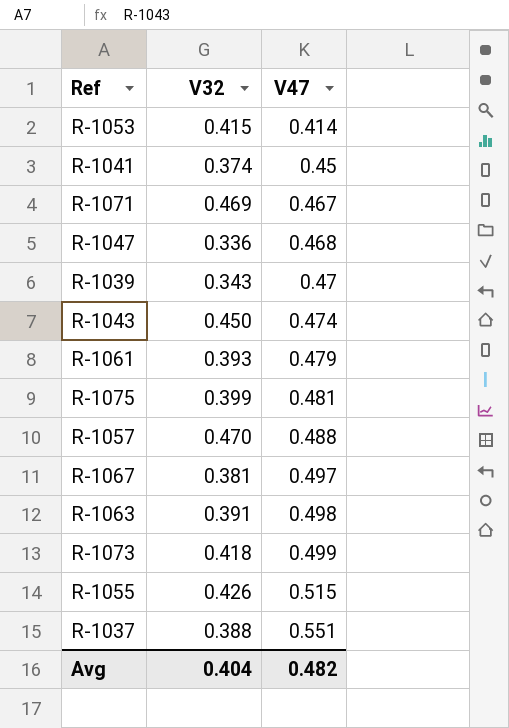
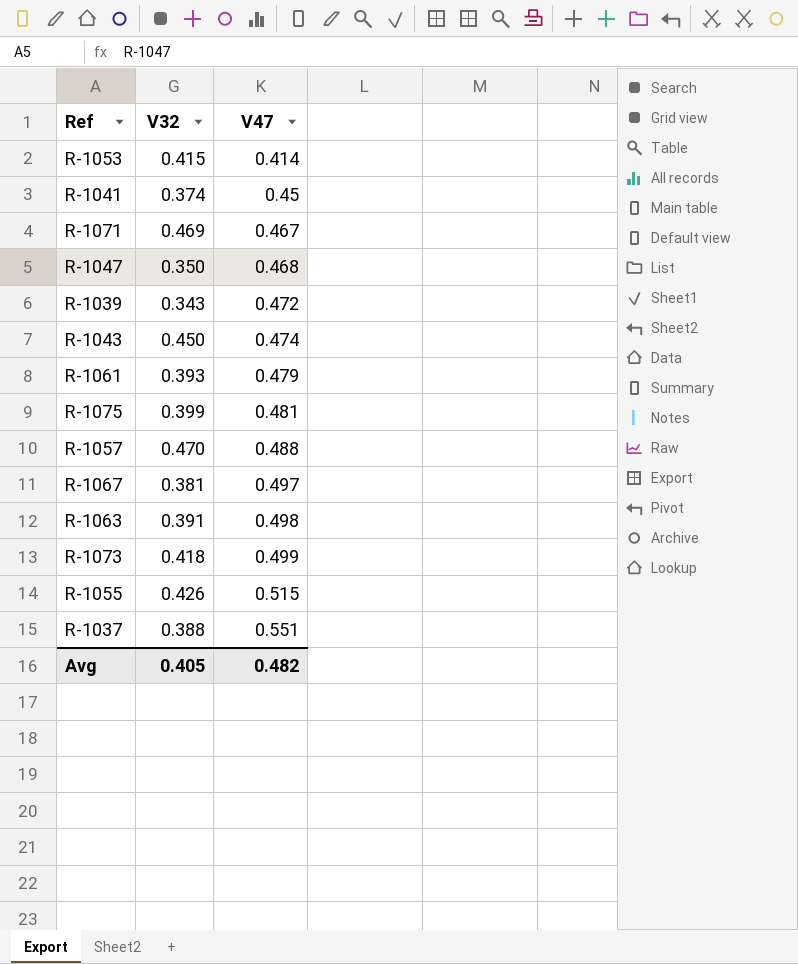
R-1047 | V32: 0.336 -> 0.350
R-1039 | V47: 0.47 -> 0.472
Avg | V32: 0.404 -> 0.405

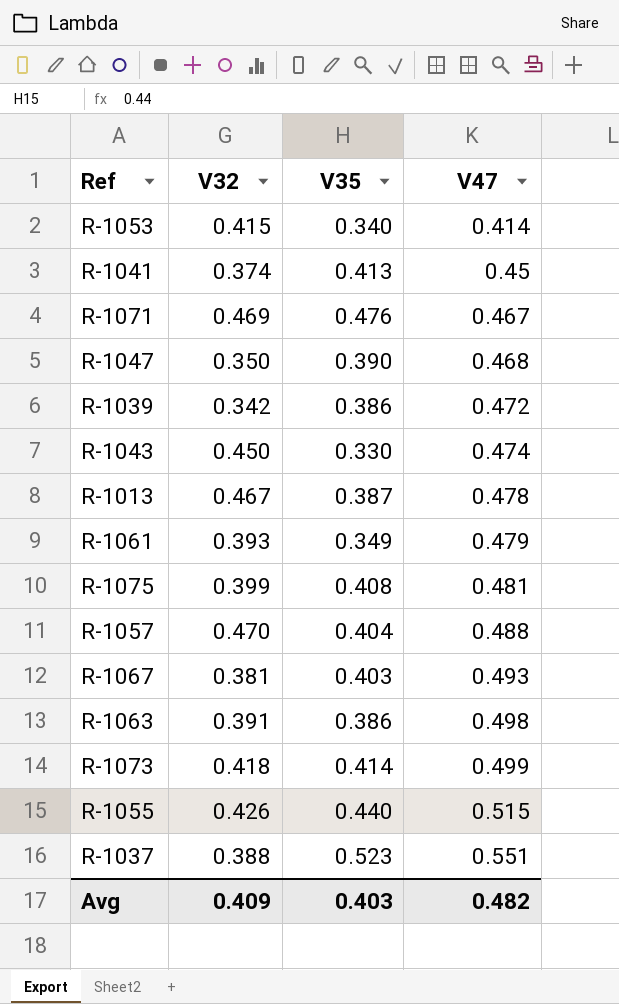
column V35 | position: none -> 3
R-1039 | V32: 0.343 -> 0.342
row R-1013: none -> 0.467 | 0.387 | 0.478
R-1067 | V47: 0.497 -> 0.493
Avg | V32: 0.405 -> 0.409

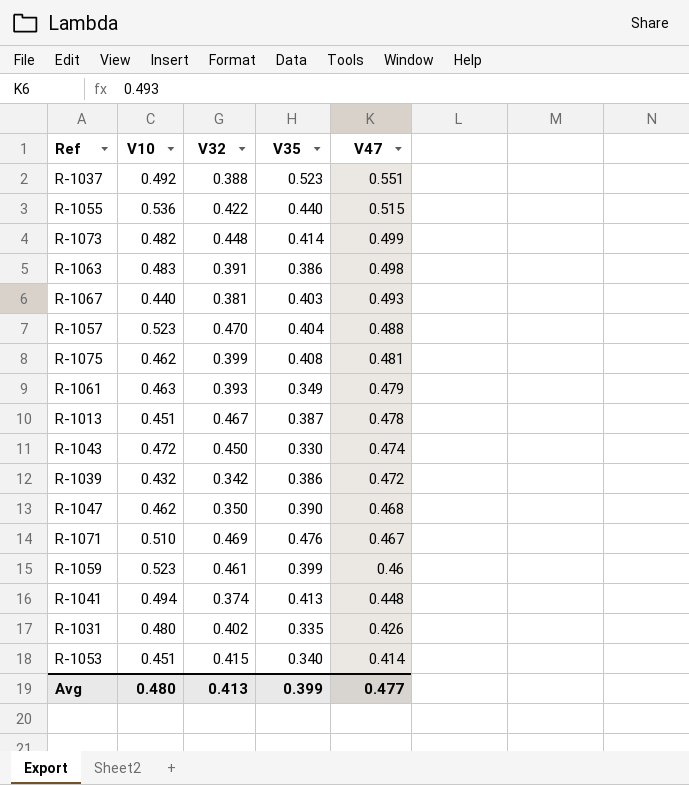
row order: V47 ascending -> V47 descending
column V10 | position: none -> 2
R-1055 | V32: 0.426 -> 0.422
R-1073 | V32: 0.418 -> 0.448
row R-1059: none -> 0.523 | 0.461 | 0.399 | 0.46
R-1041 | V47: 0.45 -> 0.448
row R-1031: none -> 0.480 | 0.402 | 0.335 | 0.426
Avg | V32: 0.409 -> 0.413
Avg | V35: 0.403 -> 0.399
Avg | V47: 0.482 -> 0.477

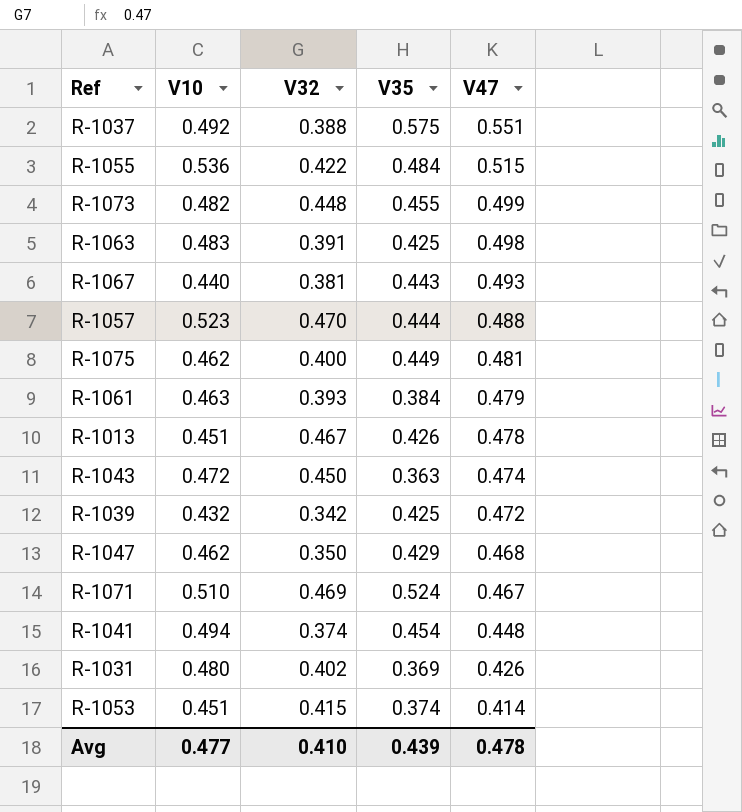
row R-1059: 0.523 | 0.461 | 0.399 | 0.46 -> none
R-1037 | V35: 0.523 -> 0.575
R-1055 | V35: 0.440 -> 0.484
R-1073 | V35: 0.414 -> 0.455
R-1063 | V35: 0.386 -> 0.425
R-1067 | V35: 0.403 -> 0.443
R-1057 | V35: 0.404 -> 0.444
R-1075 | V32: 0.399 -> 0.400
R-1075 | V35: 0.408 -> 0.449
R-1061 | V35: 0.349 -> 0.384
R-1013 | V35: 0.387 -> 0.426
R-1043 | V35: 0.330 -> 0.363
R-1039 | V35: 0.386 -> 0.425
R-1047 | V35: 0.390 -> 0.429
R-1071 | V35: 0.476 -> 0.524
R-1041 | V35: 0.413 -> 0.454
R-1031 | V35: 0.335 -> 0.369
R-1053 | V35: 0.340 -> 0.374
Avg | V10: 0.480 -> 0.477
Avg | V32: 0.413 -> 0.410
Avg | V35: 0.399 -> 0.439
Avg | V47: 0.477 -> 0.478

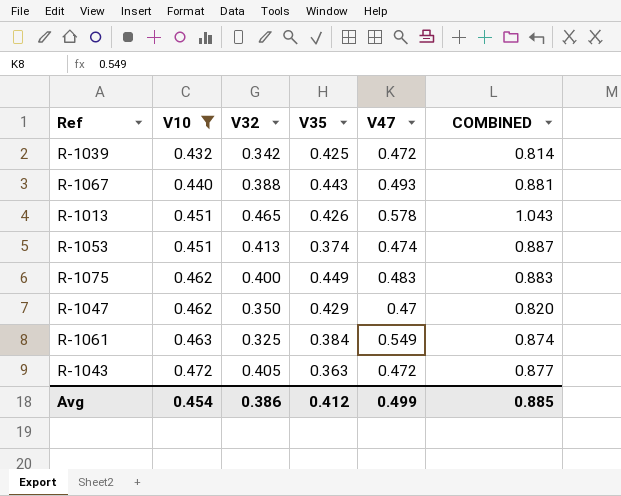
filter: none -> V10 <= 0.472
row order: V47 descending -> V10 ascending
column COMBINED | formula: none -> [V32] + [V47]
R-1067 | V32: 0.381 -> 0.388
R-1013 | V32: 0.467 -> 0.465
R-1013 | V47: 0.478 -> 0.578
R-1053 | V32: 0.415 -> 0.413
R-1053 | V47: 0.414 -> 0.474
R-1075 | V47: 0.481 -> 0.483
R-1047 | V47: 0.468 -> 0.47
R-1061 | V32: 0.393 -> 0.325
R-1061 | V47: 0.479 -> 0.549
R-1043 | V32: 0.450 -> 0.405
R-1043 | V47: 0.474 -> 0.472
Avg | V10: 0.477 -> 0.454
Avg | V32: 0.410 -> 0.386
Avg | V35: 0.439 -> 0.412
Avg | V47: 0.478 -> 0.499

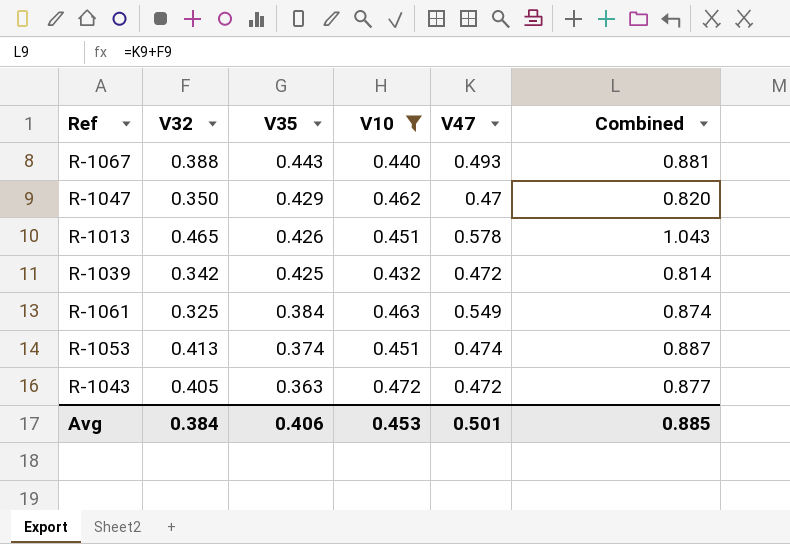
row order: V10 ascending -> V35 descending
column V10 | position: 2 -> 4
column name: COMBINED -> Combined
row R-1075: 0.462 | 0.400 | 0.449 | 0.483 | 0.883 -> none
Avg | V32: 0.386 -> 0.384
Avg | V35: 0.412 -> 0.406
Avg | V10: 0.454 -> 0.453
Avg | V47: 0.499 -> 0.501

